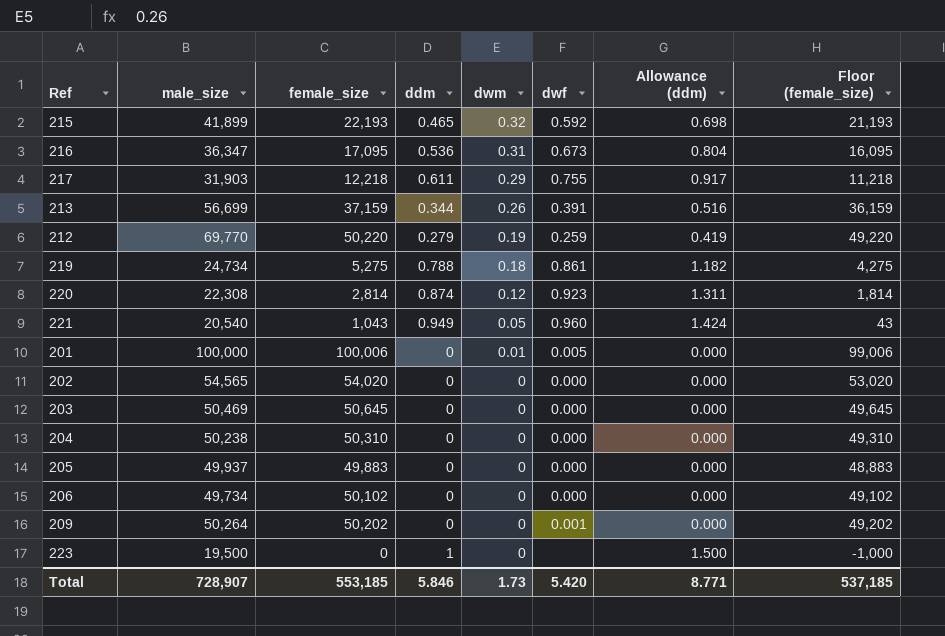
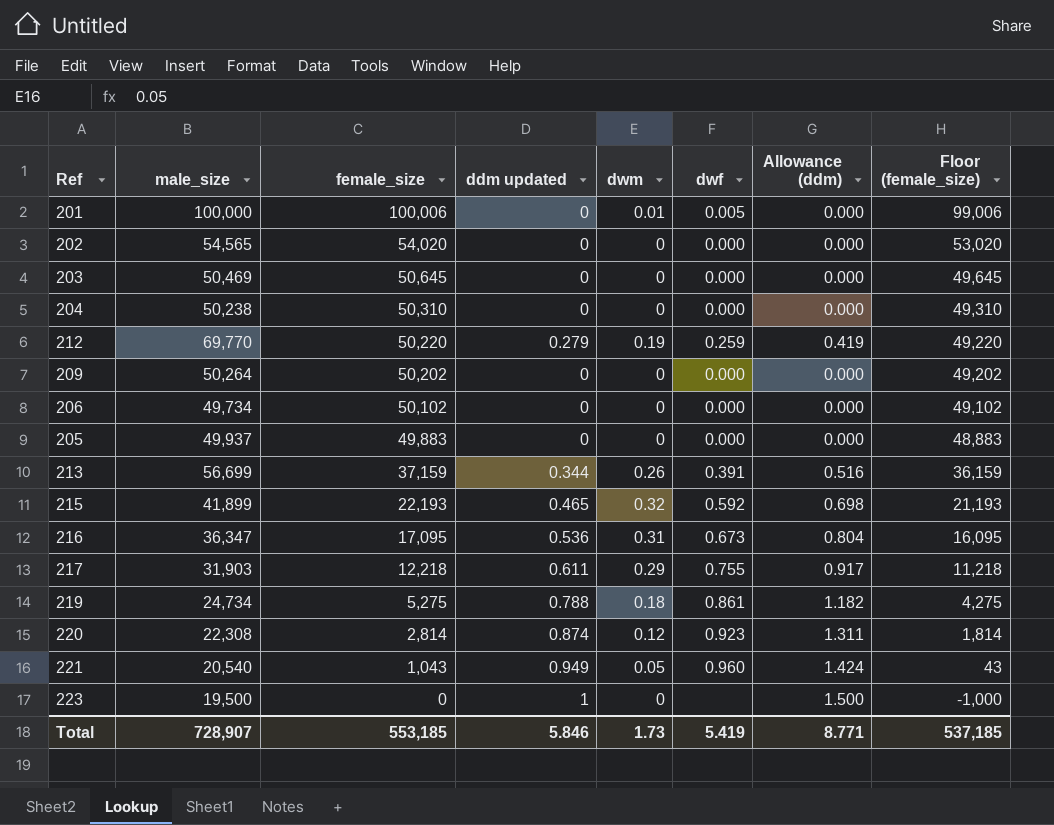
row order: dwm descending -> female_size descending
column name: ddm -> ddm updated
209 | dwf: 0.001 -> 0.000
Total | dwf: 5.420 -> 5.419

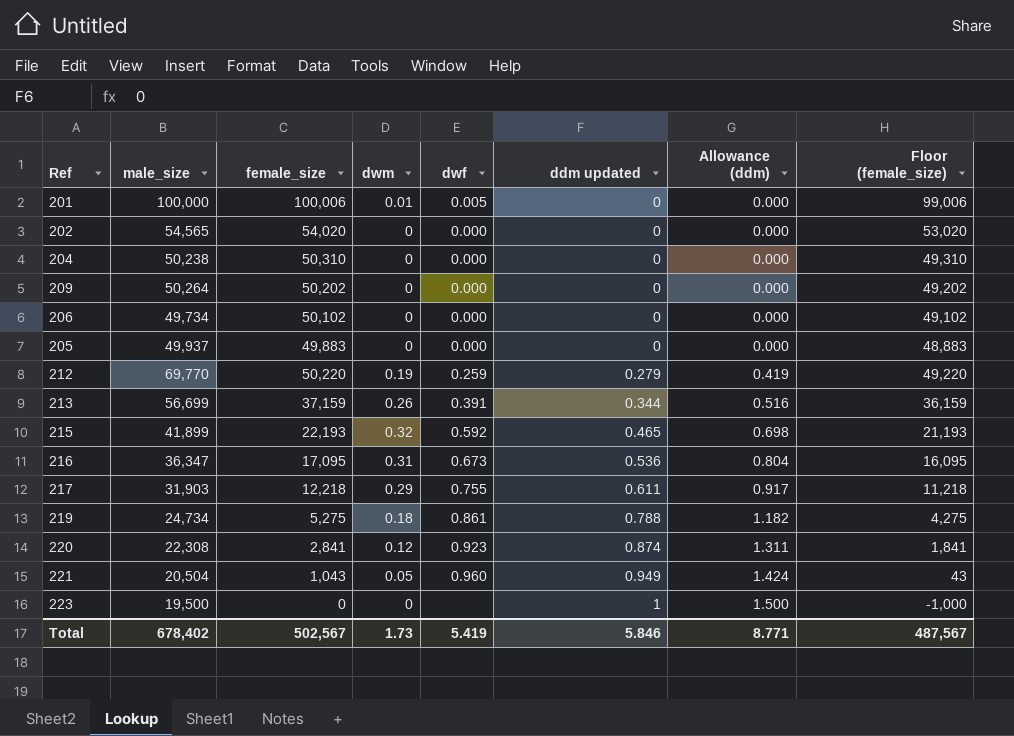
row order: female_size descending -> ddm updated ascending
column ddm updated | position: 4 -> 6
row 203: 50,469 | 50,645 | 0 | 0 | 0.000 | 0.000 | 49,645 -> none
220 | female_size: 2,814 -> 2,841
220 | Floor (female_size): 1,814 -> 1,841
221 | male_size: 20,540 -> 20,504
Total | male_size: 728,907 -> 678,402
Total | female_size: 553,185 -> 502,567
Total | Floor (female_size): 537,185 -> 487,567

